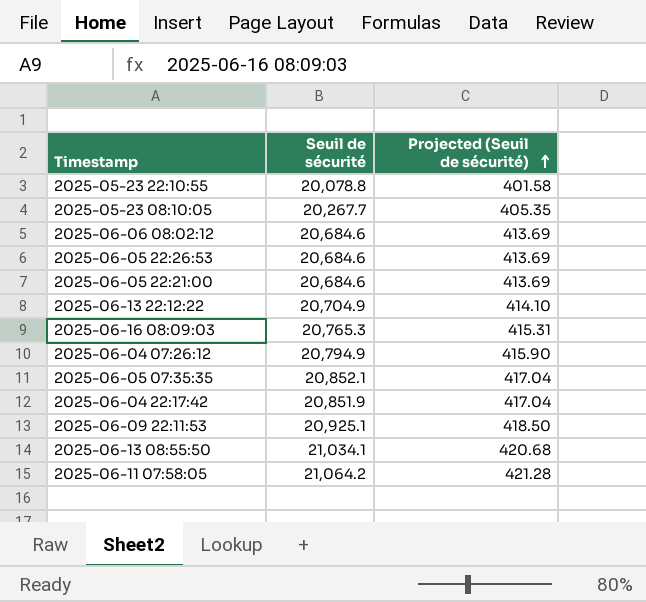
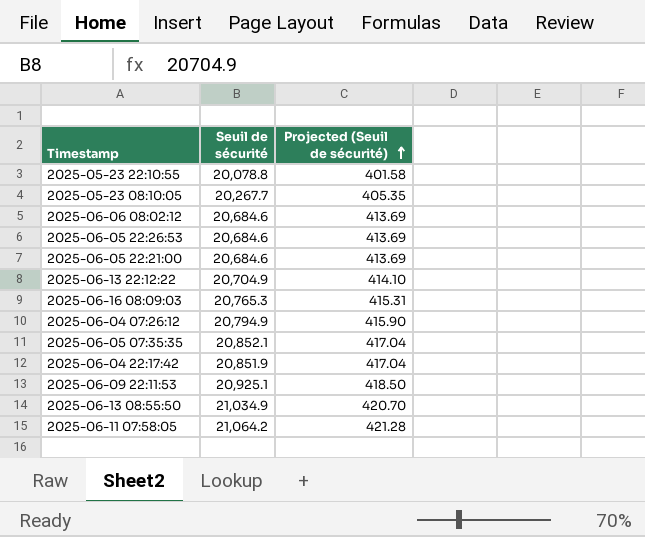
2025-06-13 08:55:50 | Seuil de sécurité: 21,034.1 -> 21,034.9
2025-06-13 08:55:50 | Projected (Seuil de sécurité): 420.68 -> 420.70

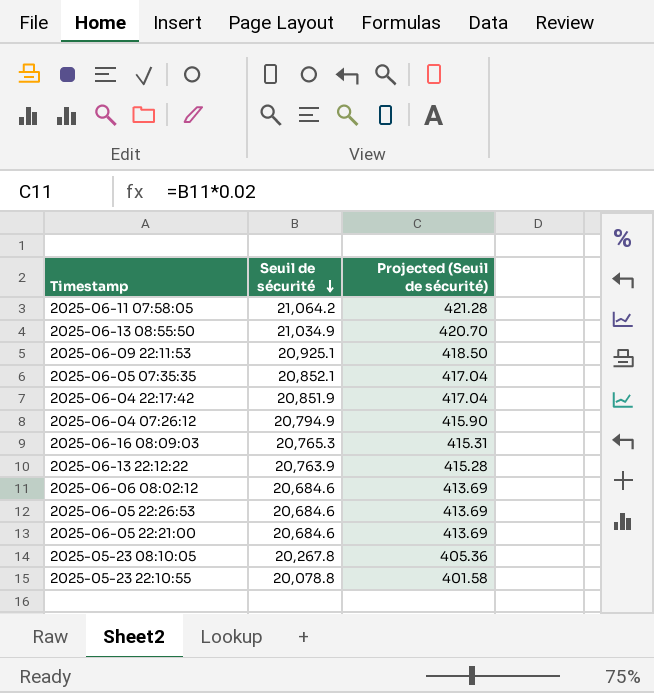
row order: Projected (Seuil de sécurité) ascending -> Seuil de sécurité descending
2025-06-13 22:12:22 | Seuil de sécurité: 20,704.9 -> 20,763.9
2025-06-13 22:12:22 | Projected (Seuil de sécurité): 414.10 -> 415.28
2025-05-23 08:10:05 | Seuil de sécurité: 20,267.7 -> 20,267.8
2025-05-23 08:10:05 | Projected (Seuil de sécurité): 405.35 -> 405.36

